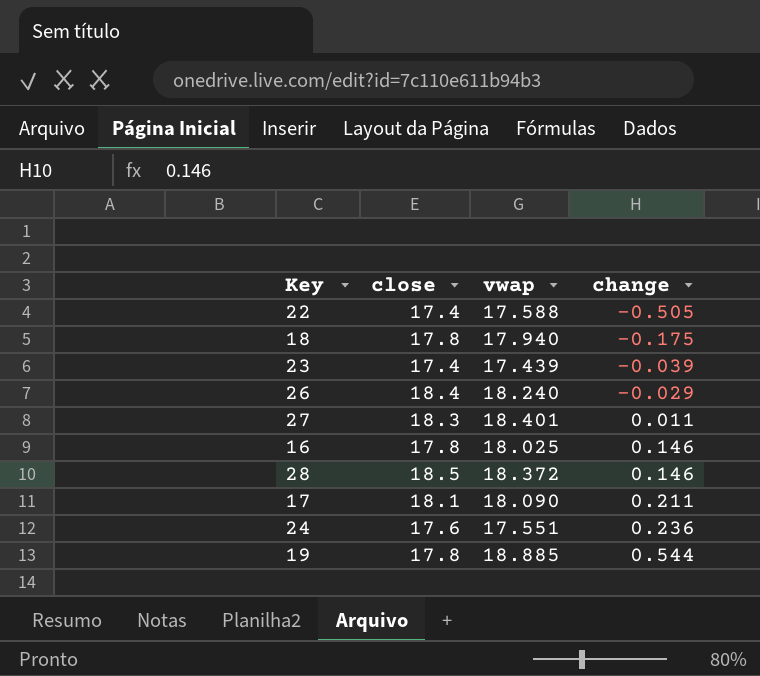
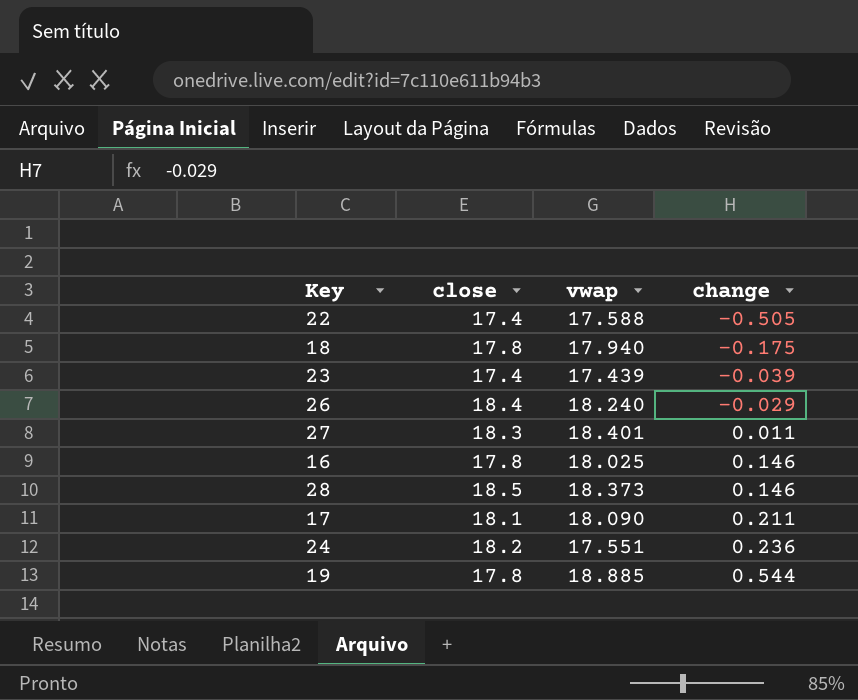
28 | vwap: 18.372 -> 18.373
24 | close: 17.6 -> 18.2

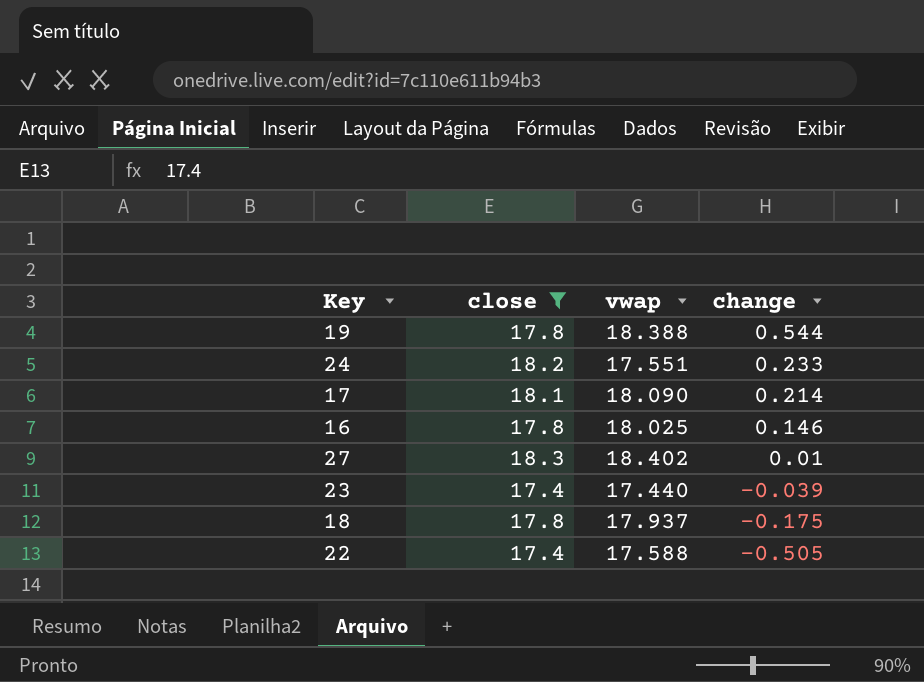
filter: none -> close <= 18.3
row order: change ascending -> change descending
19 | vwap: 18.885 -> 18.388
24 | change: 0.236 -> 0.233
17 | change: 0.211 -> 0.214
27 | vwap: 18.401 -> 18.402
27 | change: 0.011 -> 0.01
23 | vwap: 17.439 -> 17.440
18 | vwap: 17.940 -> 17.937

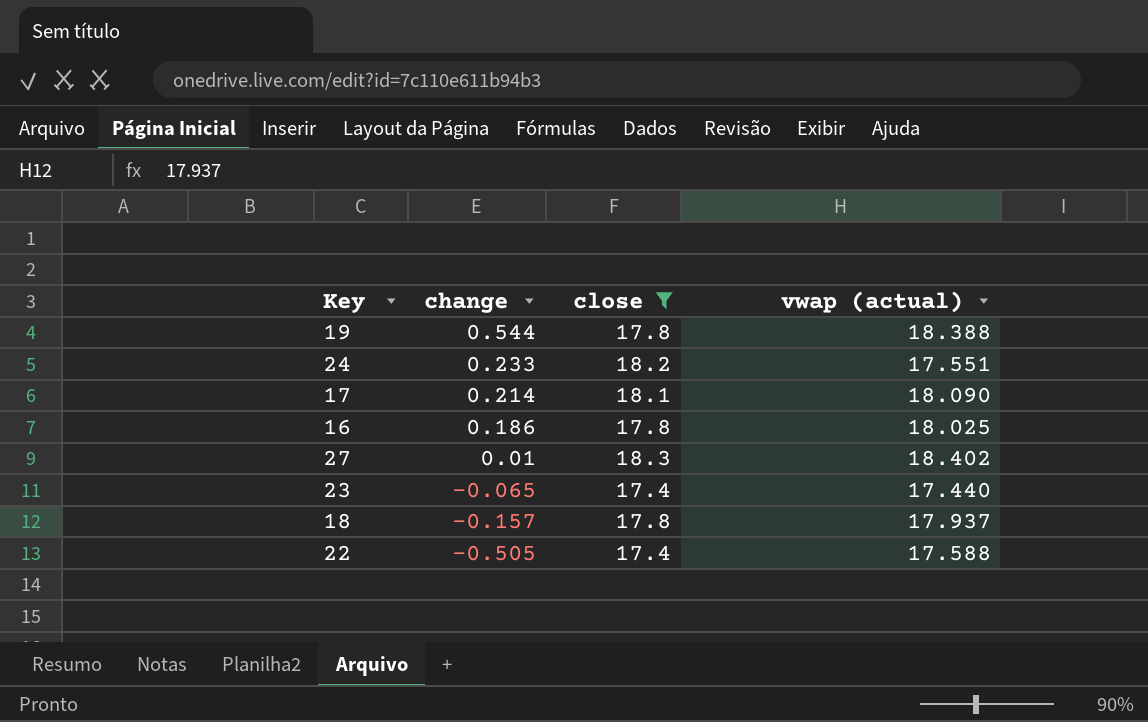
column change | position: 4 -> 2
column name: vwap -> vwap (actual)
16 | change: 0.146 -> 0.186
23 | change: -0.039 -> -0.065
18 | change: -0.175 -> -0.157

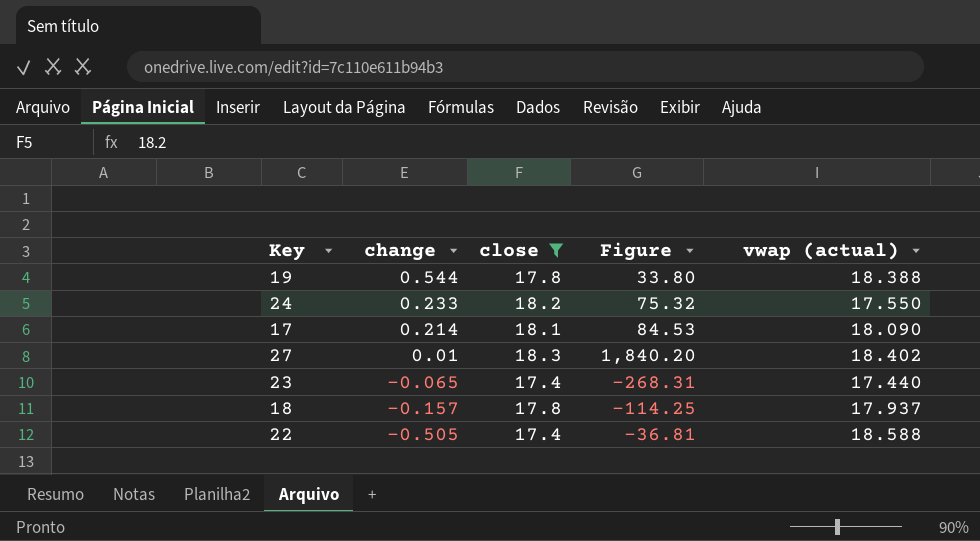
column Figure | formula: none -> [vwap (actual)] / [change]
row 16: 0.186 | 17.8 | 18.025 -> none
24 | vwap (actual): 17.551 -> 17.550
22 | vwap (actual): 17.588 -> 18.588

